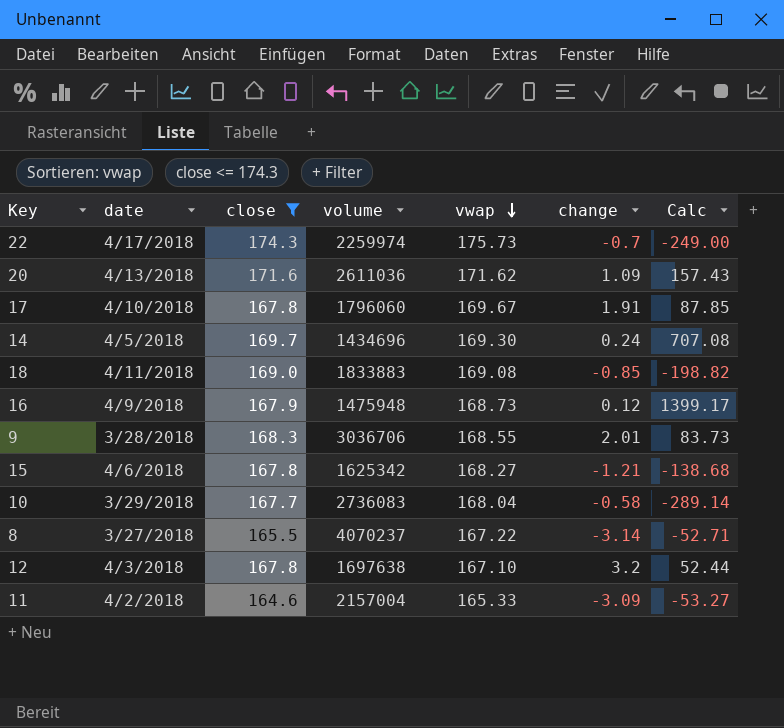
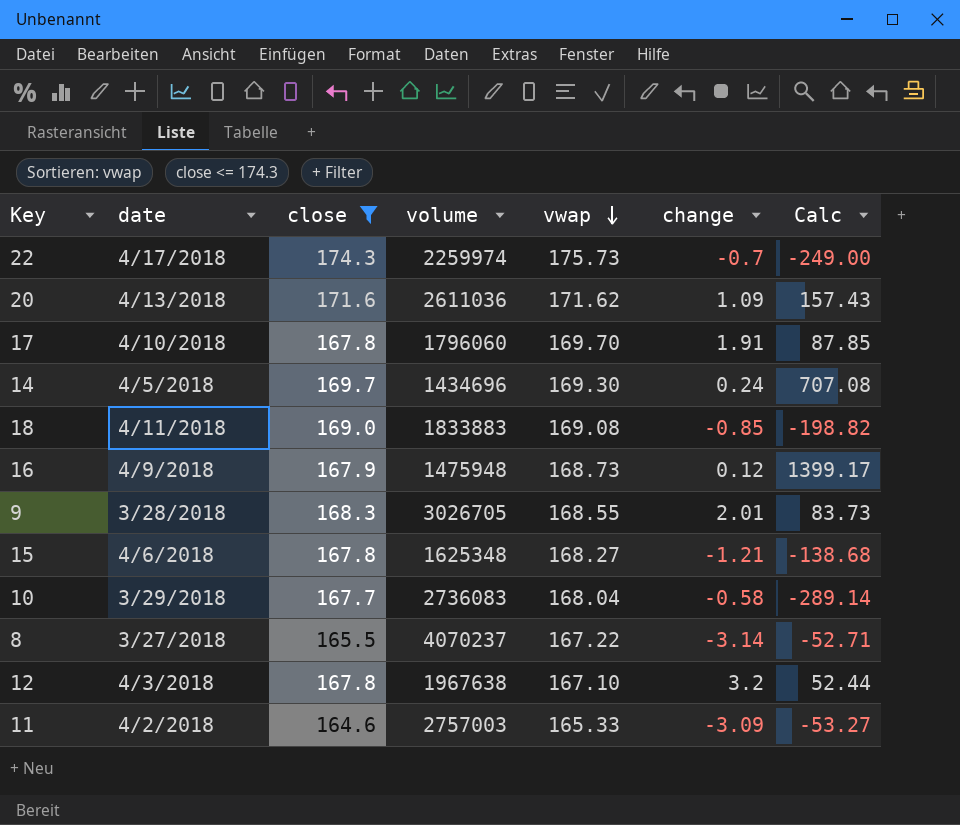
17 | vwap: 169.67 -> 169.70
9 | volume: 3036706 -> 3026705
15 | volume: 1625342 -> 1625348
12 | volume: 1697638 -> 1967638
11 | volume: 2157004 -> 2757003

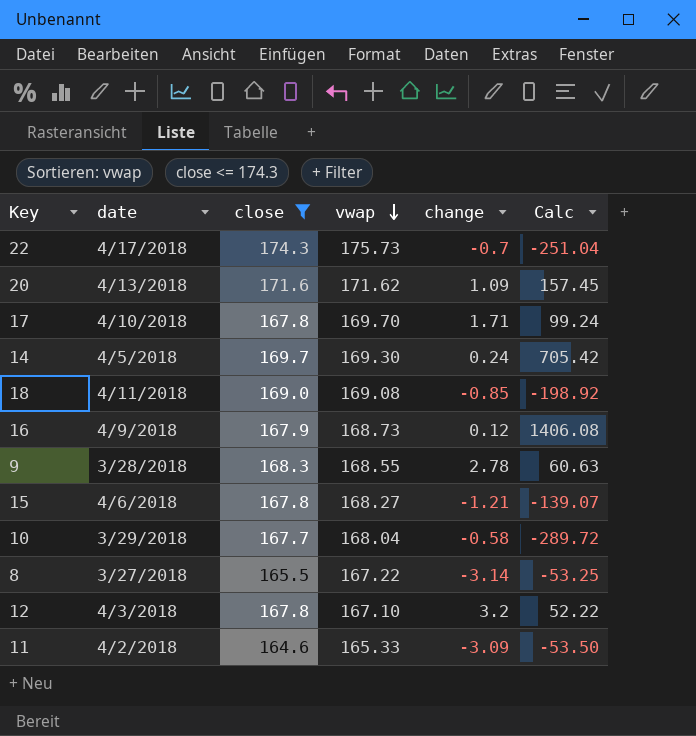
column volume | position: 4 -> none
column Calc | formula: [close] / [change] -> [vwap] / [change]
17 | change: 1.91 -> 1.71
9 | change: 2.01 -> 2.78

